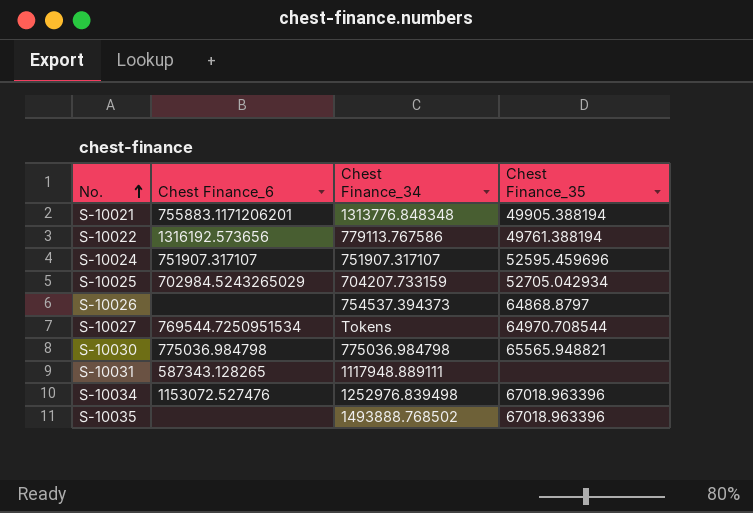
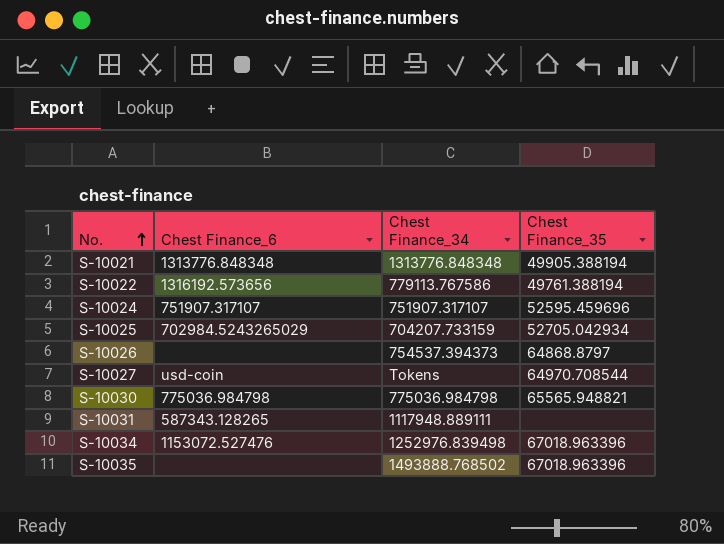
S-10021 | Chest Finance_6: 755883.1171206201 -> 1313776.848348
S-10027 | Chest Finance_6: 769544.7250951534 -> usd-coin

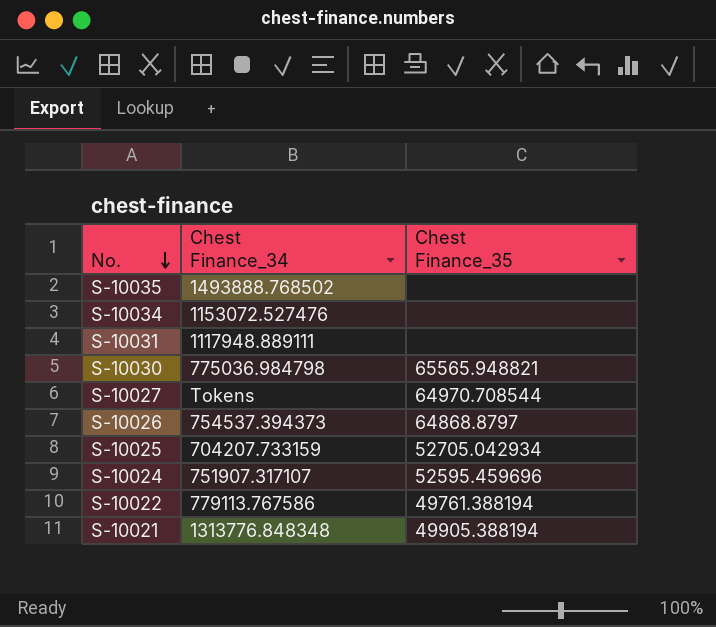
row order: No. ascending -> No. descending
column Chest Finance_6 | position: 2 -> none
S-10035 | Chest Finance_35: 67018.963396 -> none
S-10034 | Chest Finance_34: 1252976.839498 -> 1153072.527476
S-10034 | Chest Finance_35: 67018.963396 -> none

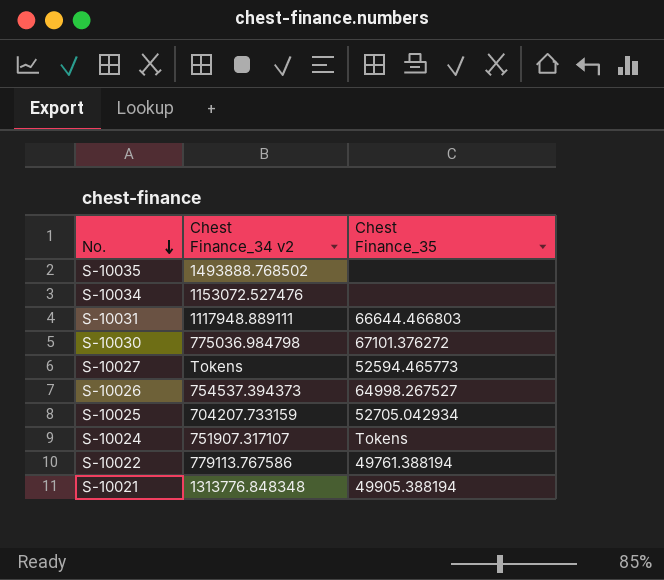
column name: Chest Finance_34 -> Chest Finance_34 v2
S-10031 | Chest Finance_35: none -> 66644.466803
S-10030 | Chest Finance_35: 65565.948821 -> 67101.376272
S-10027 | Chest Finance_35: 64970.708544 -> 52594.465773
S-10026 | Chest Finance_35: 64868.8797 -> 64998.267527
S-10024 | Chest Finance_35: 52595.459696 -> Tokens

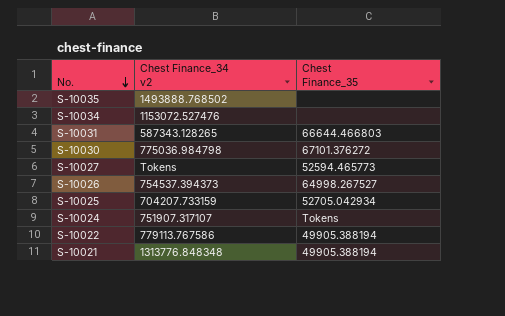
S-10031 | Chest Finance_34 v2: 1117948.889111 -> 587343.128265
S-10022 | Chest Finance_35: 49761.388194 -> 49905.388194

